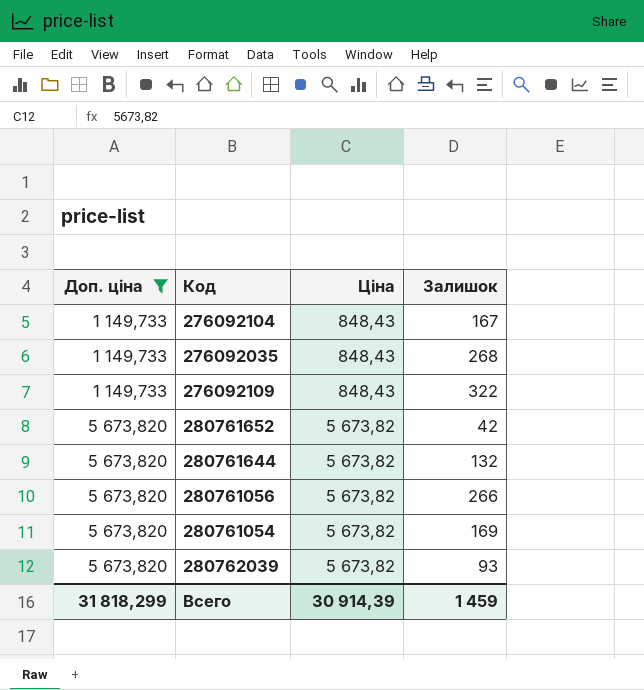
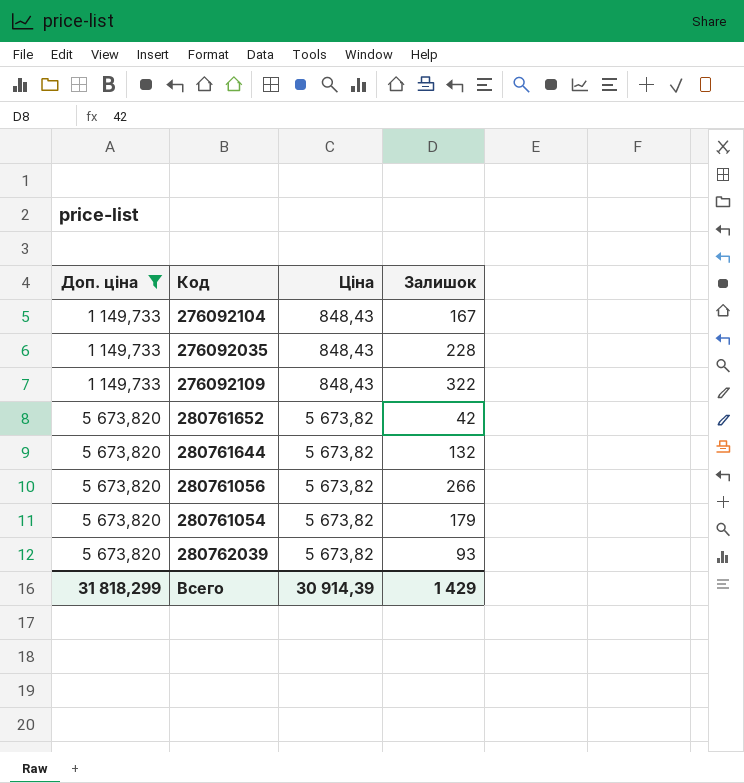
276092035 | Залишок: 268 -> 228
280761054 | Залишок: 169 -> 179
Всего | Залишок: 1 459 -> 1 429

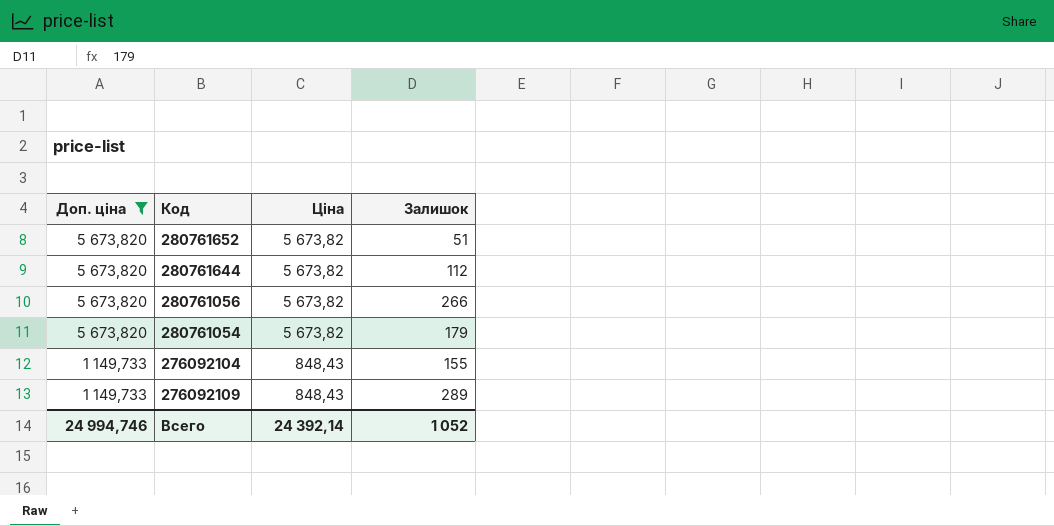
row order: Доп. ціна ascending -> Доп. ціна descending
row 276092035: 1 149,733 | 848,43 | 228 -> none
row 280762039: 5 673,820 | 5 673,82 | 93 -> none
280761652 | Залишок: 42 -> 51
280761644 | Залишок: 132 -> 112
276092104 | Залишок: 167 -> 155
276092109 | Залишок: 322 -> 289
Всего | Доп. ціна: 31 818,299 -> 24 994,746
Всего | Ціна: 30 914,39 -> 24 392,14
Всего | Залишок: 1 429 -> 1 052

